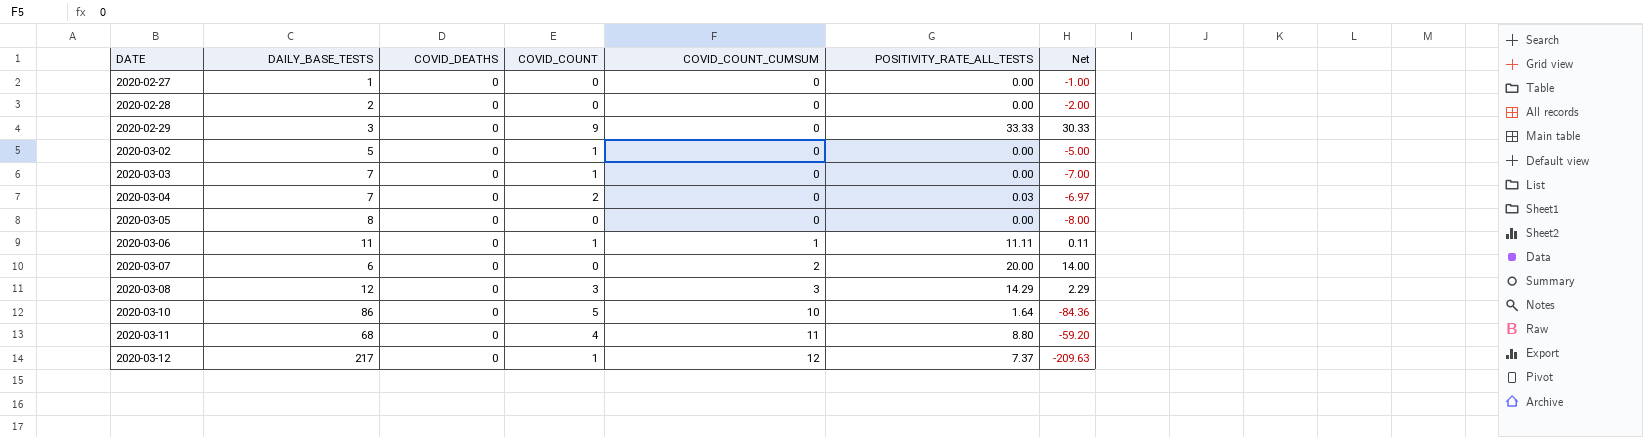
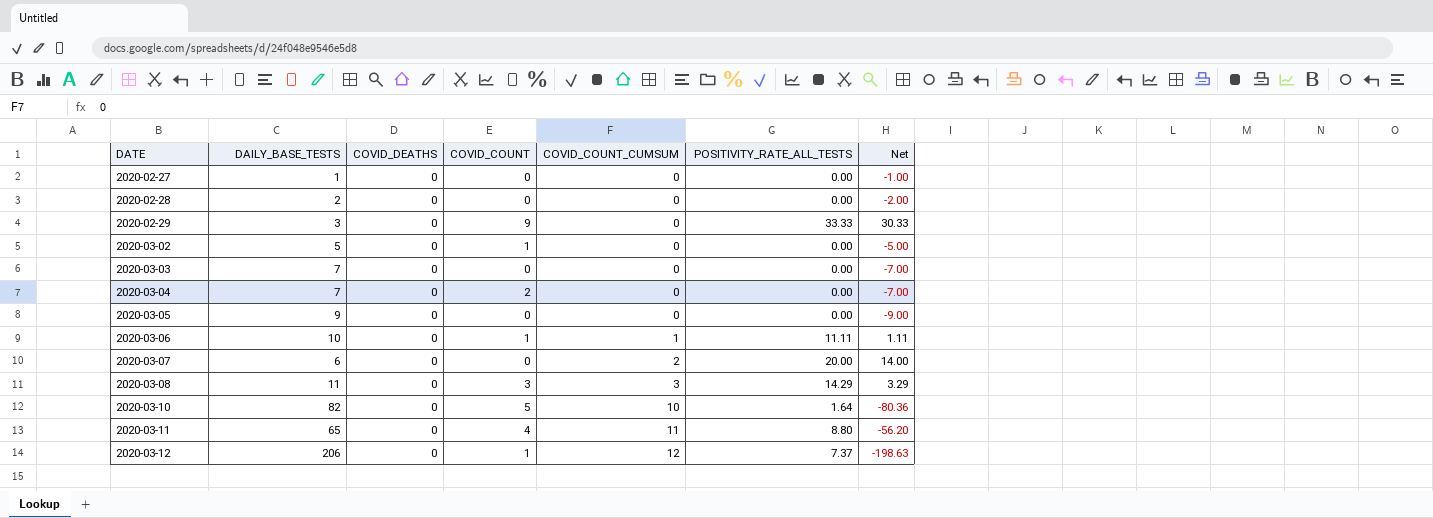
2020-03-03 | COVID_COUNT: 1 -> 0
2020-03-04 | POSITIVITY_RATE_ALL_TESTS: 0.03 -> 0.00
2020-03-04 | Net: -6.97 -> -7.00
2020-03-05 | DAILY_BASE_TESTS: 8 -> 9
2020-03-05 | Net: -8.00 -> -9.00
2020-03-06 | DAILY_BASE_TESTS: 11 -> 10
2020-03-06 | Net: 0.11 -> 1.11
2020-03-08 | DAILY_BASE_TESTS: 12 -> 11
2020-03-08 | Net: 2.29 -> 3.29
2020-03-10 | DAILY_BASE_TESTS: 86 -> 82
2020-03-10 | Net: -84.36 -> -80.36
2020-03-11 | DAILY_BASE_TESTS: 68 -> 65
2020-03-11 | Net: -59.20 -> -56.20
2020-03-12 | DAILY_BASE_TESTS: 217 -> 206
2020-03-12 | Net: -209.63 -> -198.63

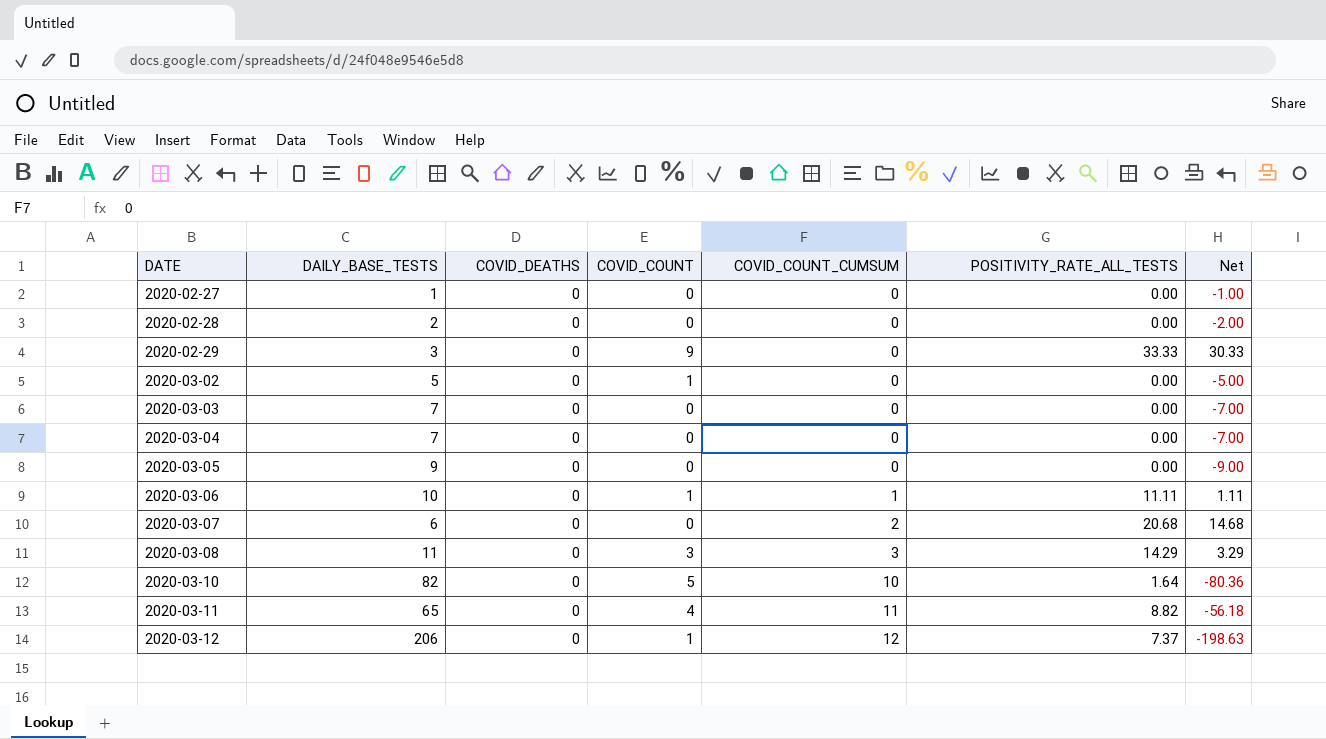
2020-03-04 | COVID_COUNT: 2 -> 0
2020-03-07 | POSITIVITY_RATE_ALL_TESTS: 20.00 -> 20.68
2020-03-07 | Net: 14.00 -> 14.68
2020-03-11 | POSITIVITY_RATE_ALL_TESTS: 8.80 -> 8.82
2020-03-11 | Net: -56.20 -> -56.18

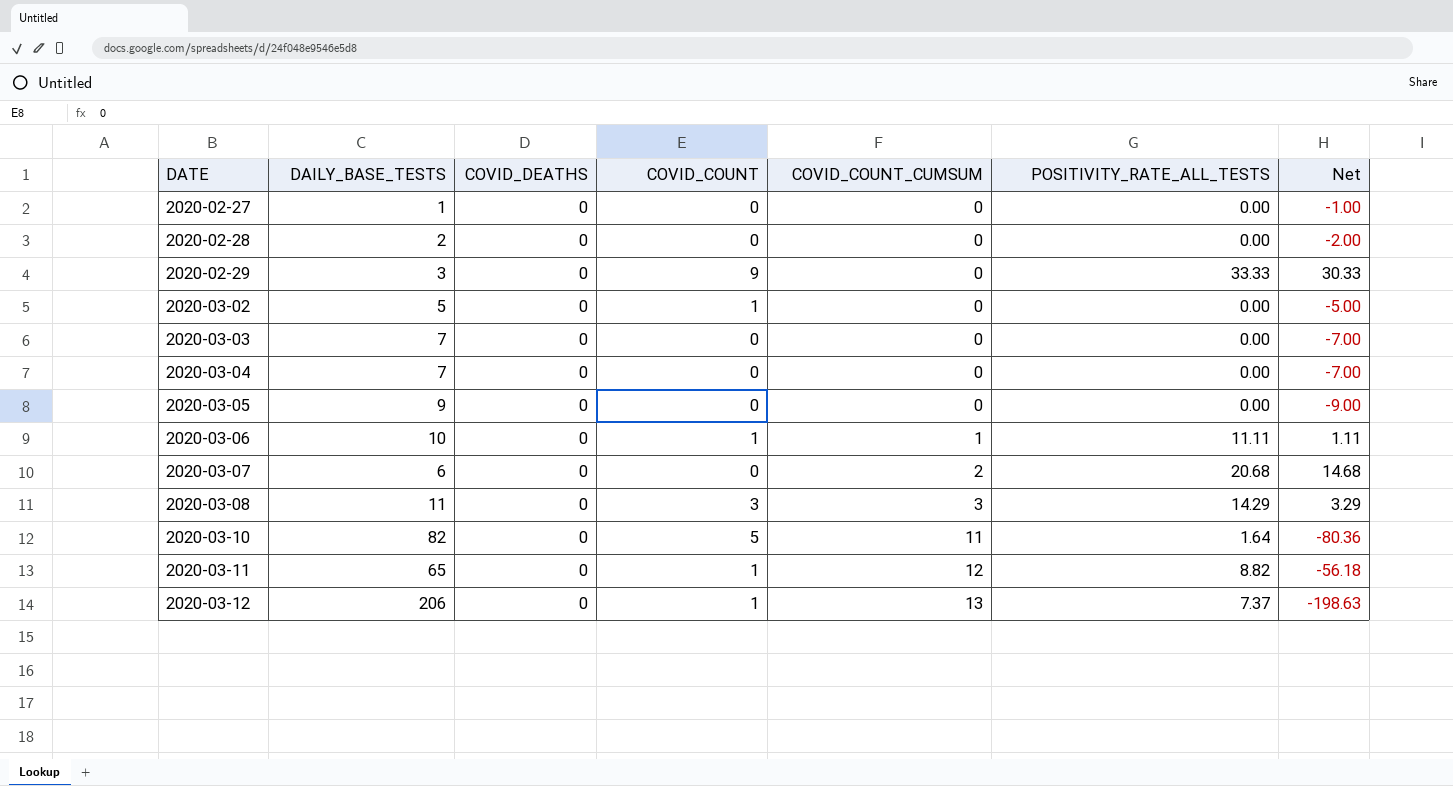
2020-03-10 | COVID_COUNT_CUMSUM: 10 -> 11
2020-03-11 | COVID_COUNT: 4 -> 1
2020-03-11 | COVID_COUNT_CUMSUM: 11 -> 12
2020-03-12 | COVID_COUNT_CUMSUM: 12 -> 13

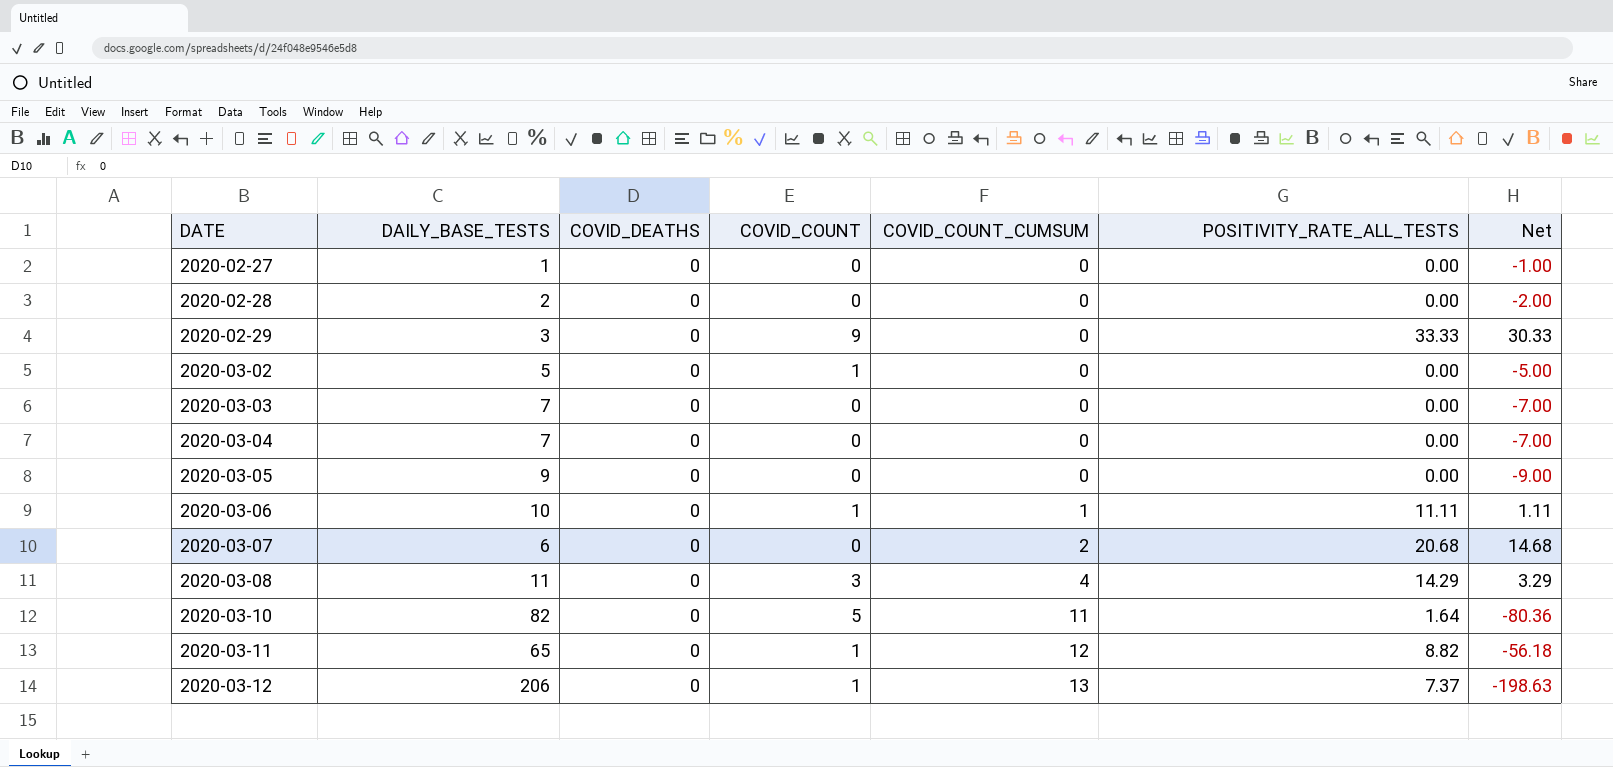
2020-03-08 | COVID_COUNT_CUMSUM: 3 -> 4

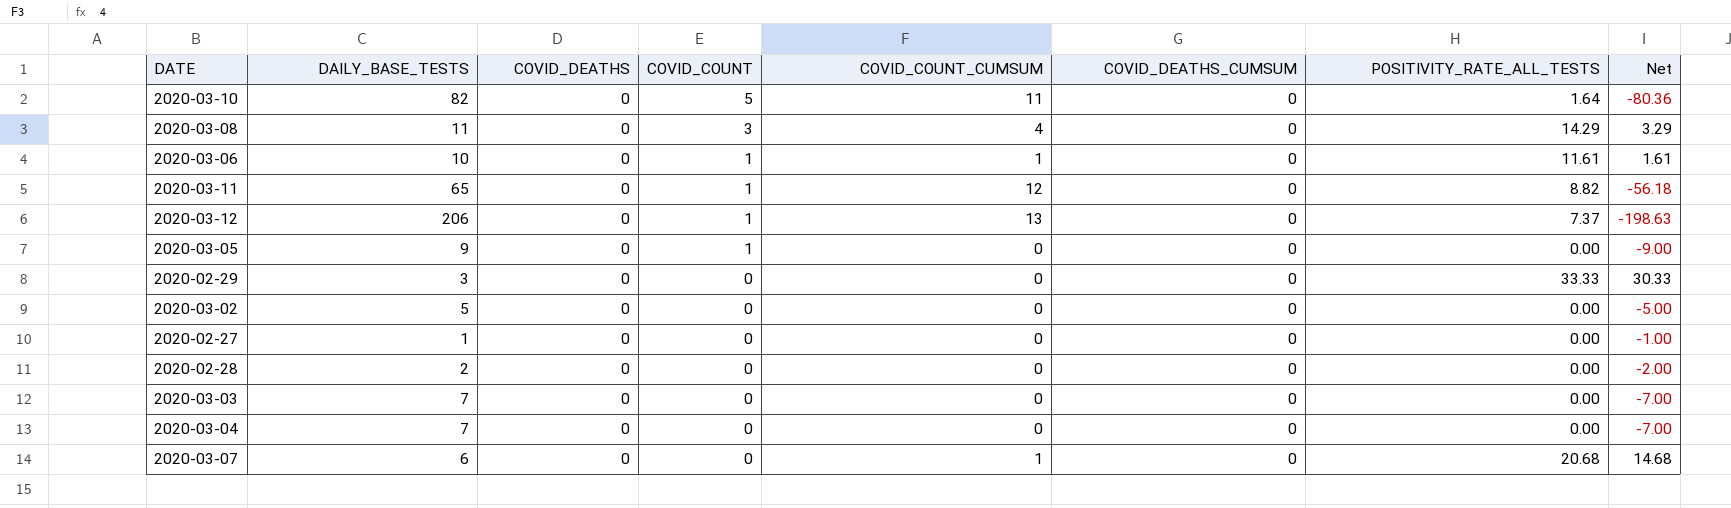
row order: DATE ascending -> COVID_COUNT descending
column COVID_DEATHS_CUMSUM | position: none -> 6
2020-03-06 | POSITIVITY_RATE_ALL_TESTS: 11.11 -> 11.61
2020-03-06 | Net: 1.11 -> 1.61
2020-03-05 | COVID_COUNT: 0 -> 1
2020-02-29 | COVID_COUNT: 9 -> 0
2020-03-02 | COVID_COUNT: 1 -> 0
2020-03-07 | COVID_COUNT_CUMSUM: 2 -> 1

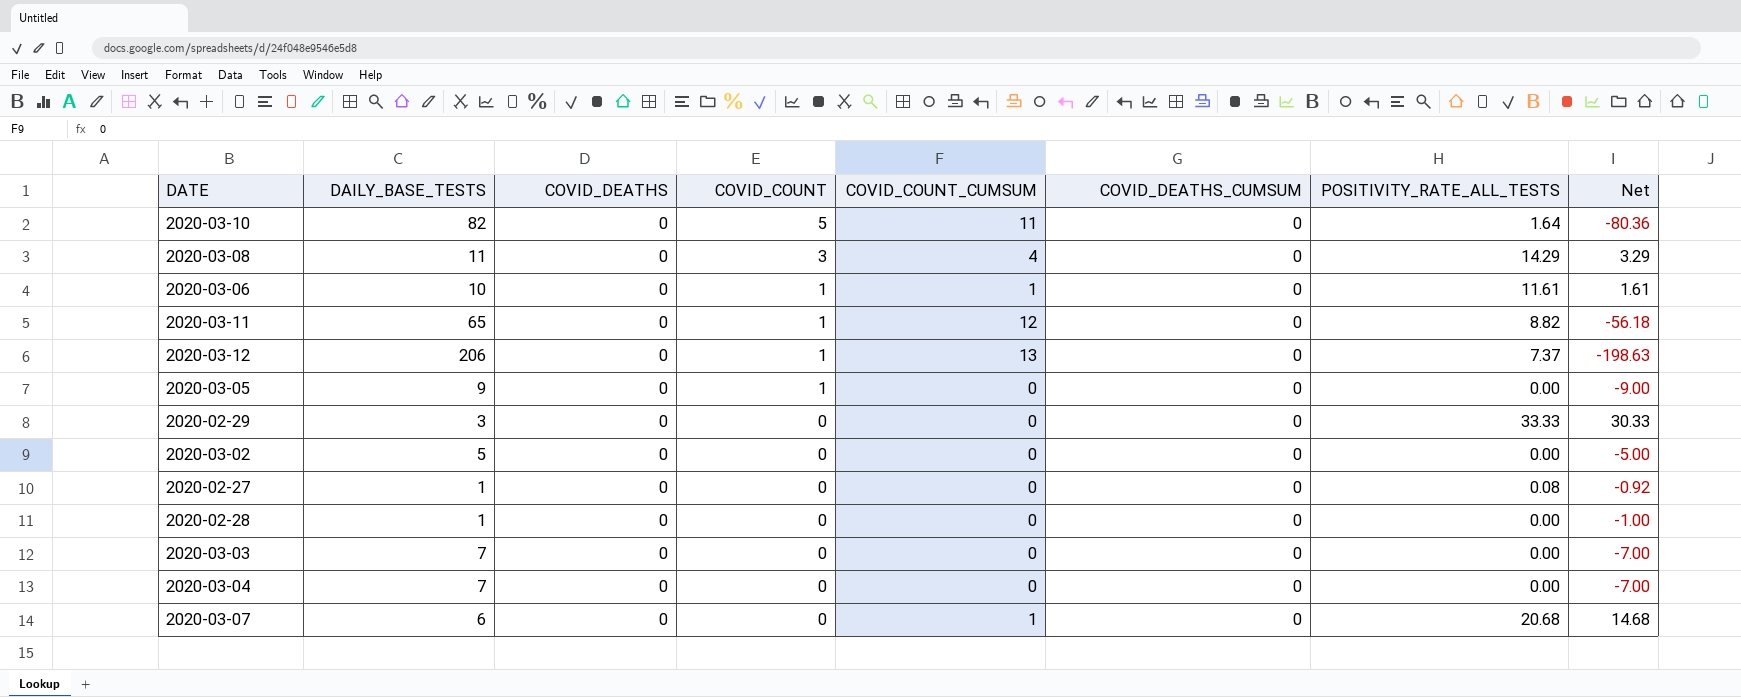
2020-02-27 | POSITIVITY_RATE_ALL_TESTS: 0.00 -> 0.08
2020-02-27 | Net: -1.00 -> -0.92
2020-02-28 | DAILY_BASE_TESTS: 2 -> 1
2020-02-28 | Net: -2.00 -> -1.00

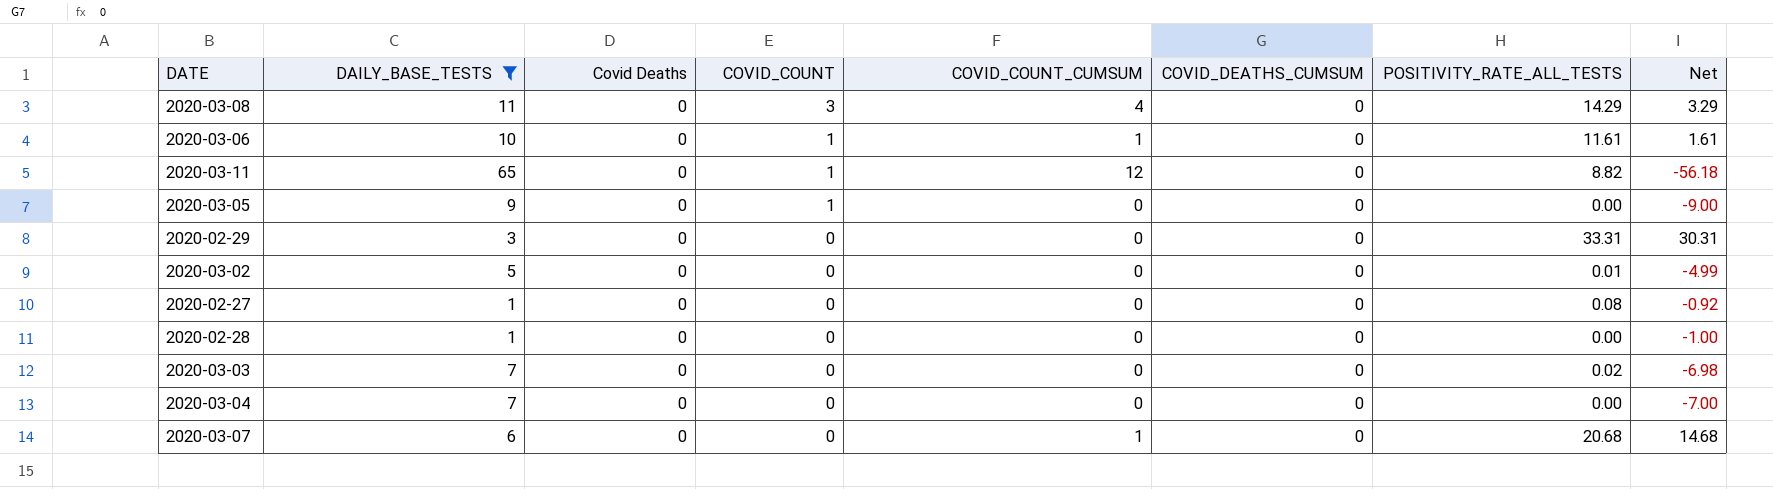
filter: none -> DAILY_BASE_TESTS <= 65
column name: COVID_DEATHS -> Covid Deaths
2020-02-29 | POSITIVITY_RATE_ALL_TESTS: 33.33 -> 33.31
2020-02-29 | Net: 30.33 -> 30.31
2020-03-02 | POSITIVITY_RATE_ALL_TESTS: 0.00 -> 0.01
2020-03-02 | Net: -5.00 -> -4.99
2020-03-03 | POSITIVITY_RATE_ALL_TESTS: 0.00 -> 0.02
2020-03-03 | Net: -7.00 -> -6.98

